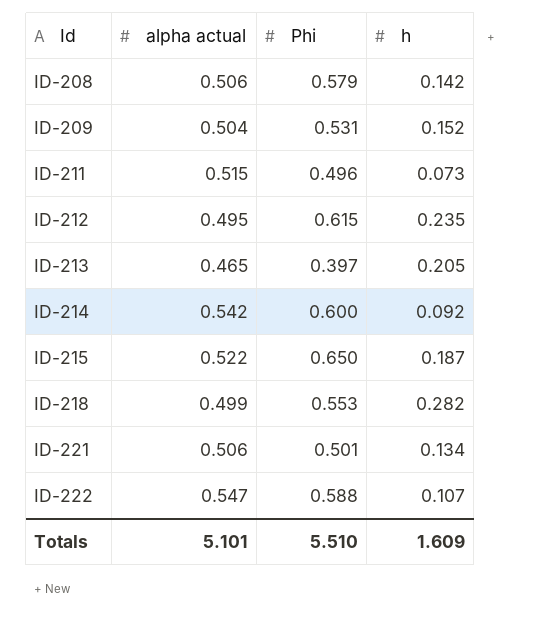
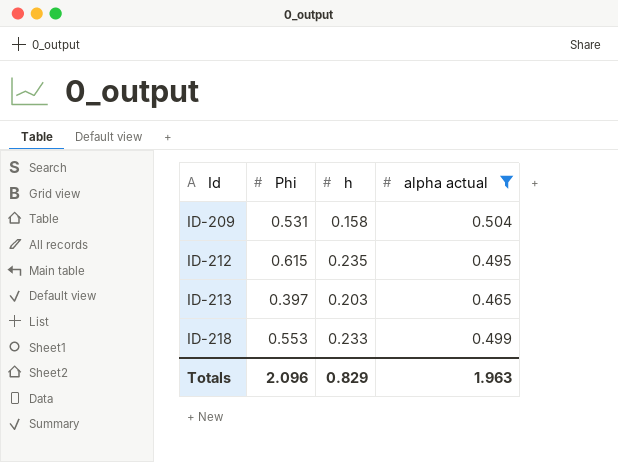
filter: none -> alpha actual <= 0.504
column alpha actual | position: 2 -> 4
ID-209 | h: 0.152 -> 0.158
ID-213 | h: 0.205 -> 0.203
ID-218 | h: 0.282 -> 0.233
Totals | Phi: 5.510 -> 2.096
Totals | h: 1.609 -> 0.829
Totals | alpha actual: 5.101 -> 1.963

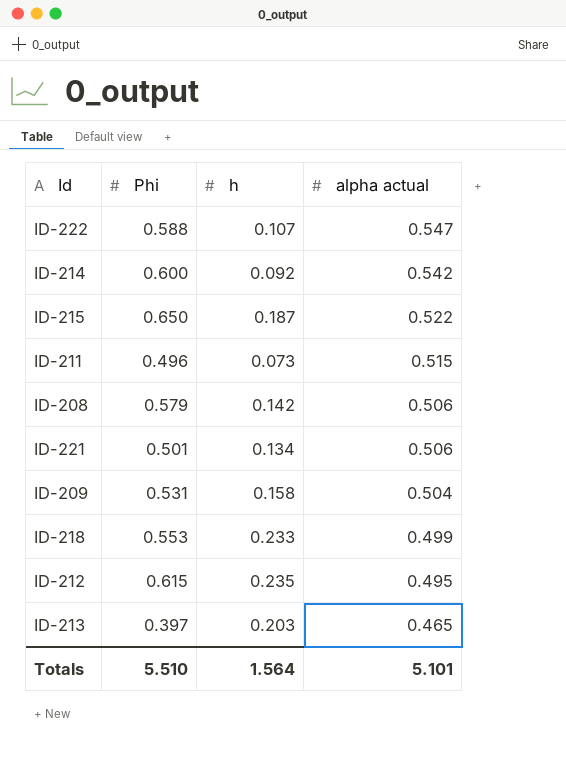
filter: alpha actual <= 0.504 -> none
row order: Id ascending -> alpha actual descending
Totals | Phi: 2.096 -> 5.510
Totals | h: 0.829 -> 1.564
Totals | alpha actual: 1.963 -> 5.101

